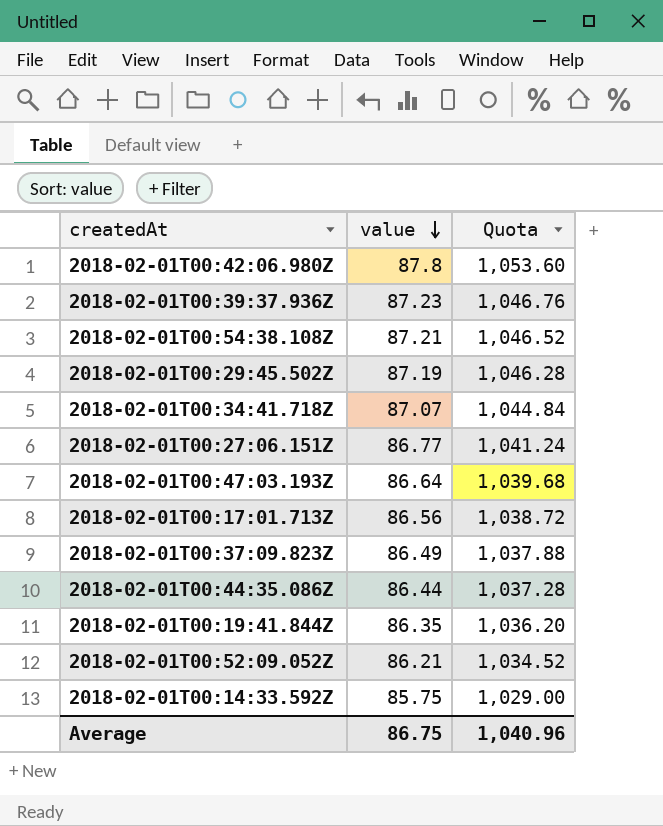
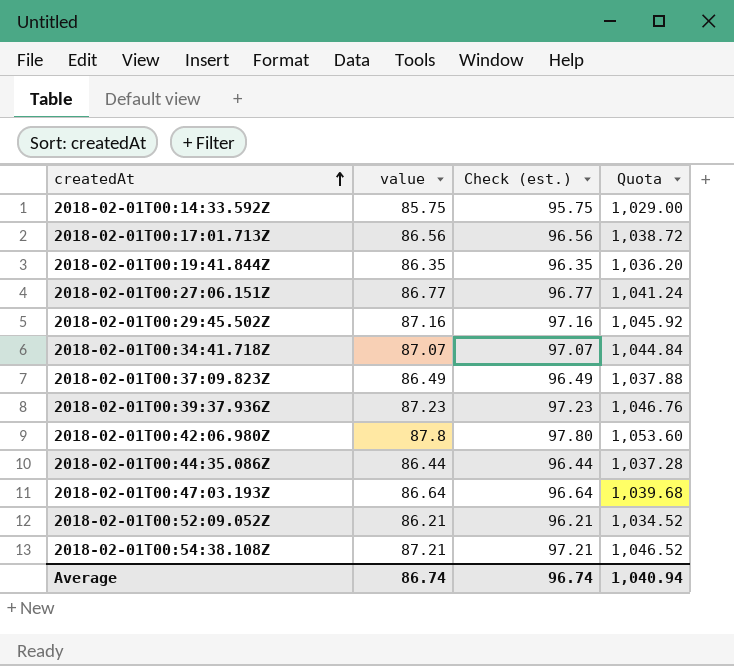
row order: value descending -> createdAt ascending
column Check (est.) | formula: none -> [value] + 10
2018-02-01T00:29:45.502Z | value: 87.19 -> 87.16
2018-02-01T00:29:45.502Z | Quota: 1,046.28 -> 1,045.92
Average | value: 86.75 -> 86.74
Average | Quota: 1,040.96 -> 1,040.94

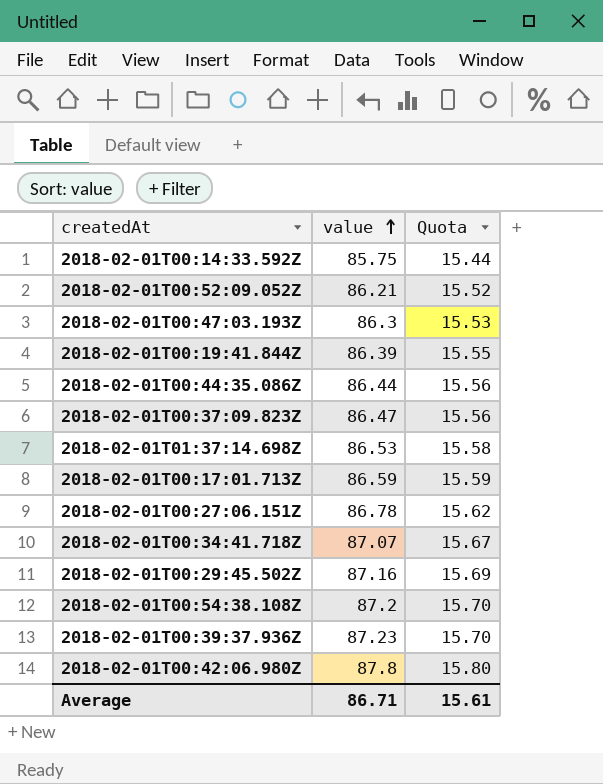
row order: createdAt ascending -> value ascending
column Check (est.) | formula: [value] + 10 -> none
column Quota | formula: [value] * 12 -> [value] * 0.18
2018-02-01T00:47:03.193Z | value: 86.64 -> 86.3
2018-02-01T00:19:41.844Z | value: 86.35 -> 86.39
2018-02-01T00:37:09.823Z | value: 86.49 -> 86.47
row 2018-02-01T01:37:14.698Z: none -> 86.53 | 15.58
2018-02-01T00:17:01.713Z | value: 86.56 -> 86.59
2018-02-01T00:27:06.151Z | value: 86.77 -> 86.78
2018-02-01T00:54:38.108Z | value: 87.21 -> 87.2
Average | value: 86.74 -> 86.71
Average | Quota: 1,040.94 -> 15.61

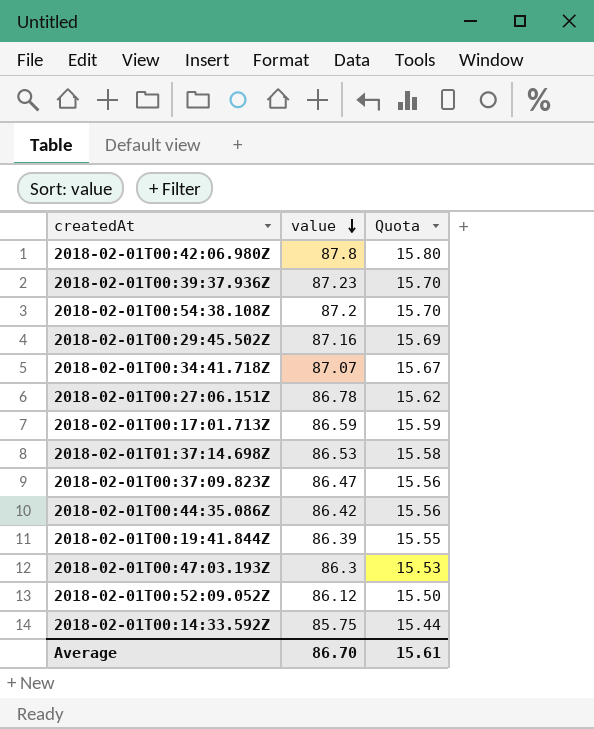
row order: value ascending -> value descending
2018-02-01T00:44:35.086Z | value: 86.44 -> 86.42
2018-02-01T00:52:09.052Z | value: 86.21 -> 86.12
2018-02-01T00:52:09.052Z | Quota: 15.52 -> 15.50
Average | value: 86.71 -> 86.70

